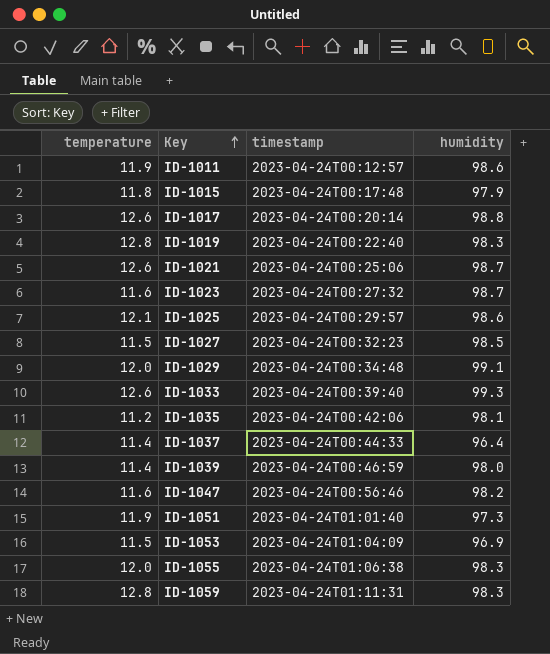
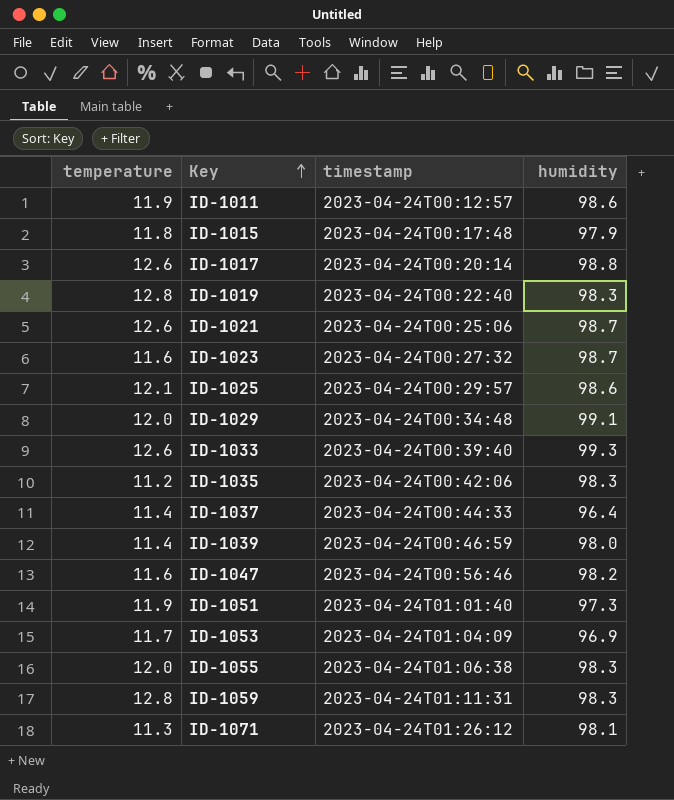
row ID-1027: 11.5 | 2023-04-24T00:32:23 | 98.5 -> none
ID-1035 | humidity: 98.1 -> 98.3
ID-1053 | temperature: 11.5 -> 11.7
row ID-1071: none -> 11.3 | 2023-04-24T01:26:12 | 98.1

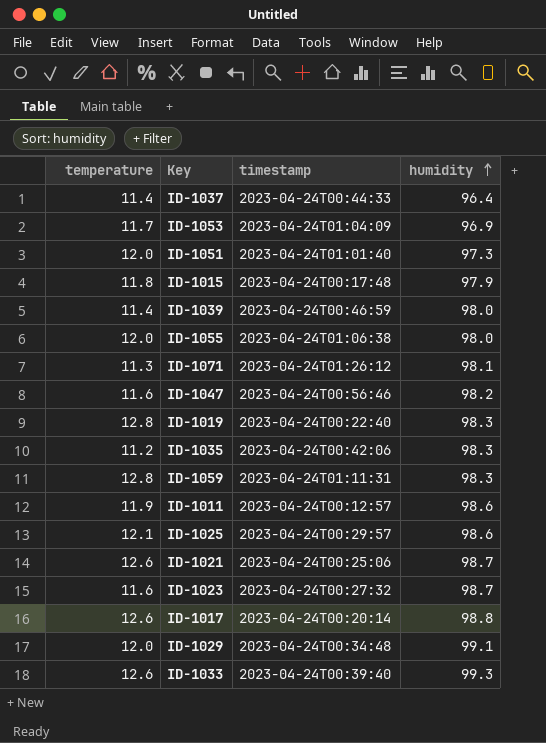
row order: Key ascending -> humidity ascending
ID-1051 | temperature: 11.9 -> 12.0
ID-1055 | humidity: 98.3 -> 98.0

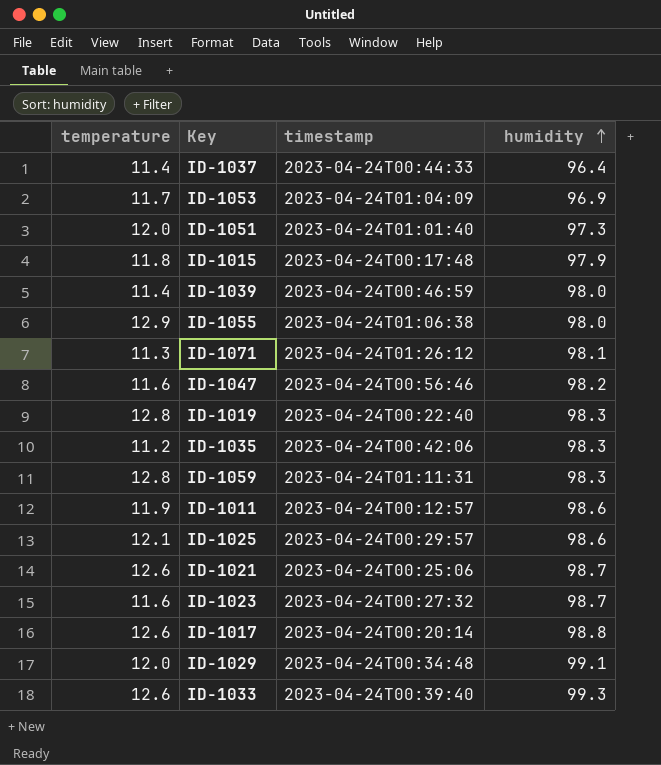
ID-1055 | temperature: 12.0 -> 12.9

